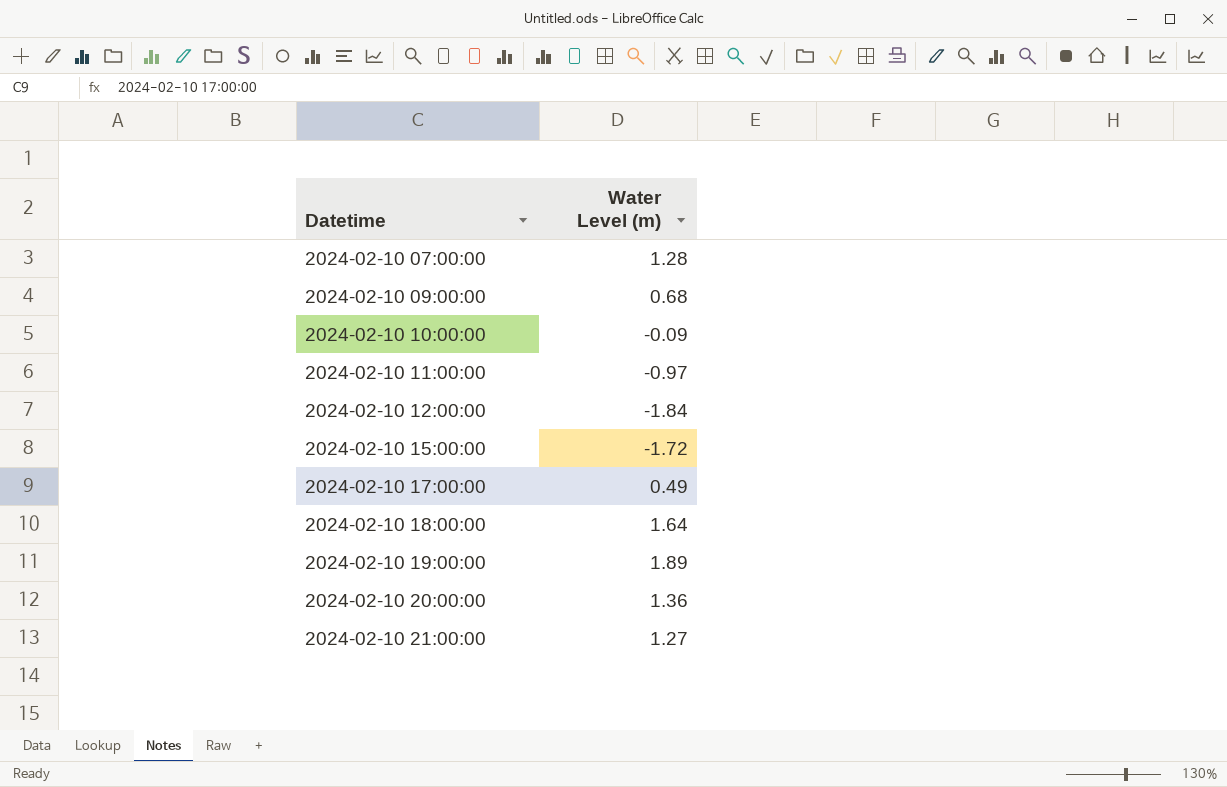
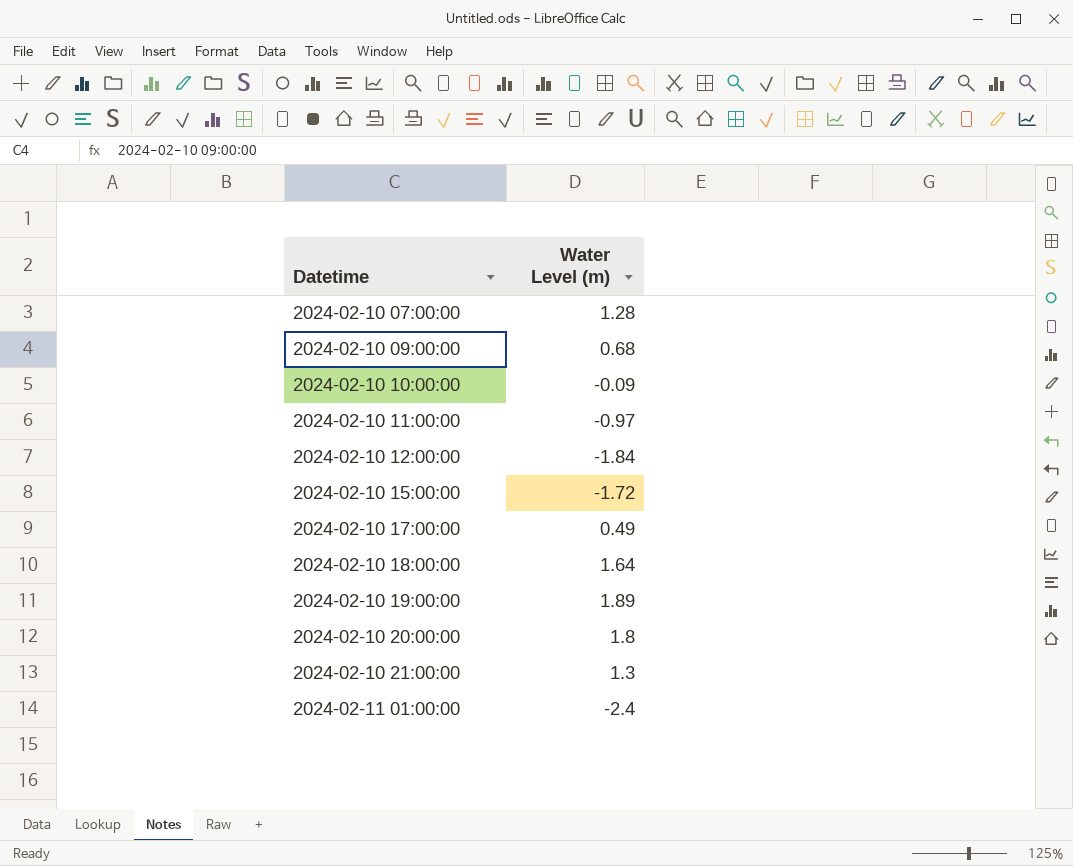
2024-02-10 20:00:00 | Water Level (m): 1.36 -> 1.8
2024-02-10 21:00:00 | Water Level (m): 1.27 -> 1.3
row 2024-02-11 01:00:00: none -> -2.4

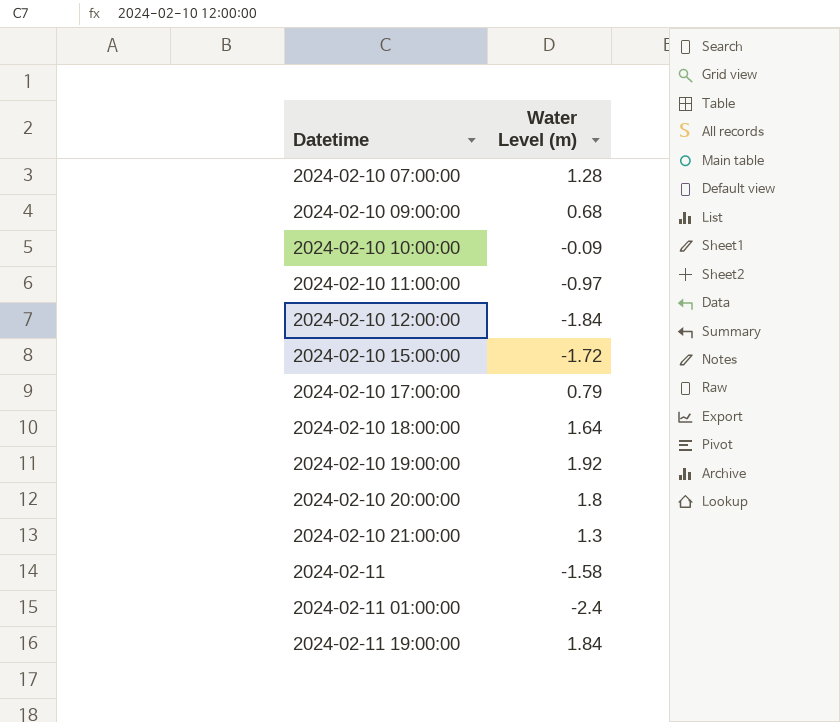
2024-02-10 17:00:00 | Water Level (m): 0.49 -> 0.79
2024-02-10 19:00:00 | Water Level (m): 1.89 -> 1.92
row 2024-02-11: none -> -1.58
row 2024-02-11 19:00:00: none -> 1.84

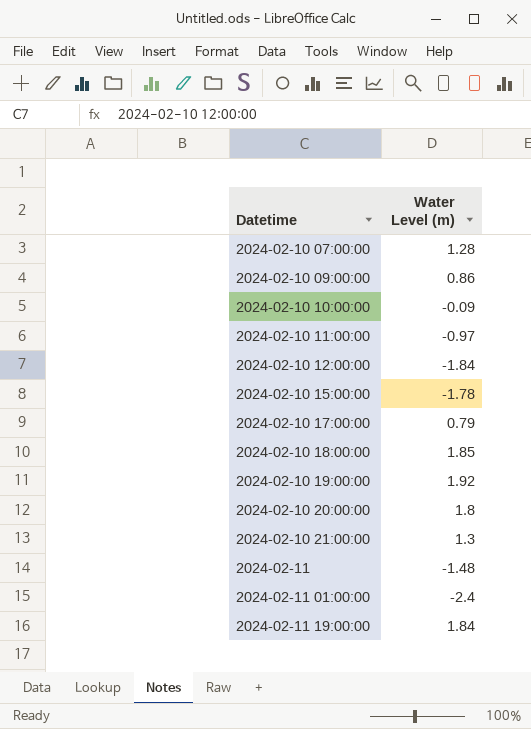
2024-02-10 09:00:00 | Water Level (m): 0.68 -> 0.86
2024-02-10 15:00:00 | Water Level (m): -1.72 -> -1.78
2024-02-10 18:00:00 | Water Level (m): 1.64 -> 1.85
2024-02-11 | Water Level (m): -1.58 -> -1.48

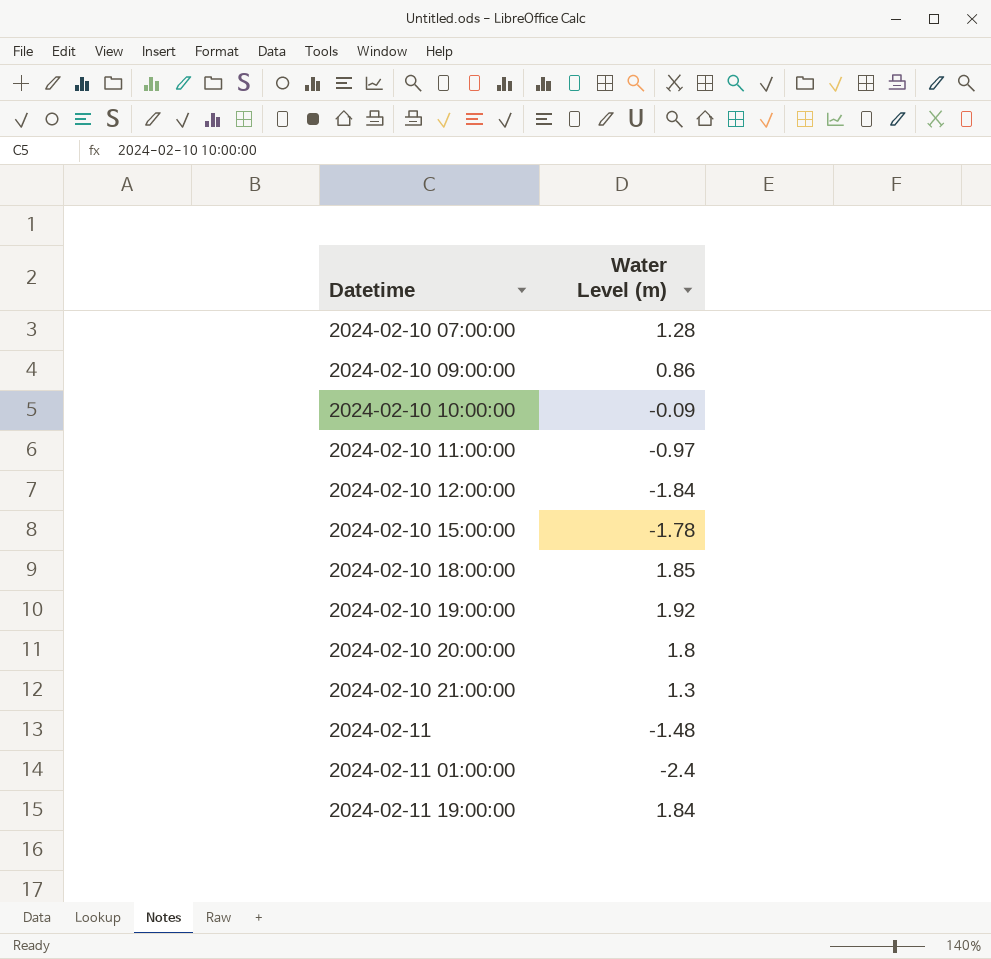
row 2024-02-10 17:00:00: 0.79 -> none

